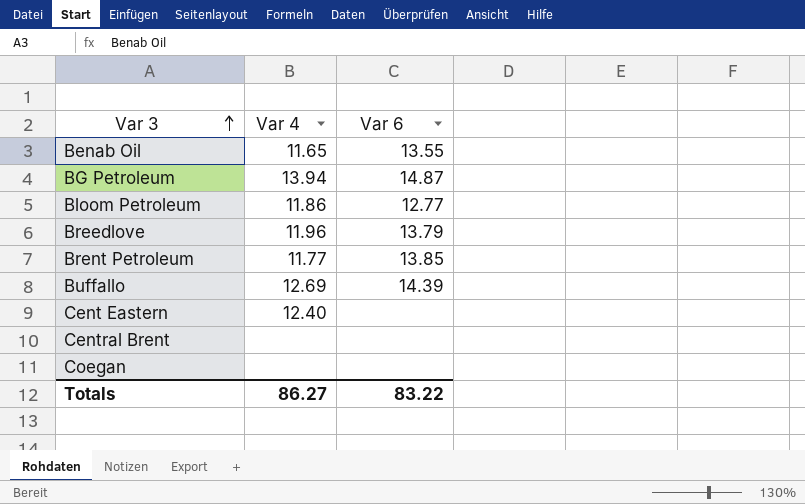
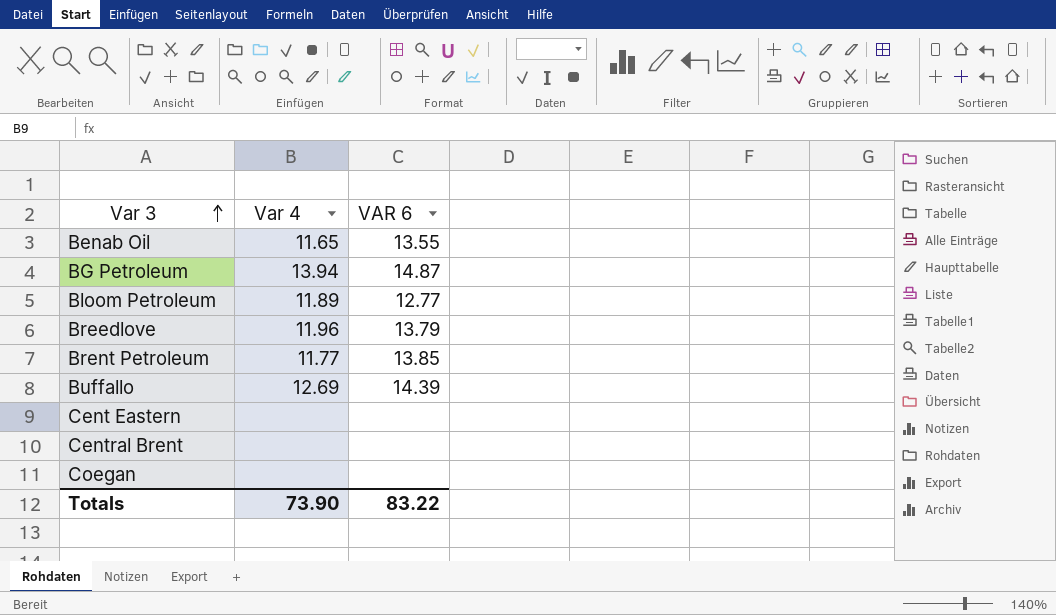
column name: Var 6 -> VAR 6
Bloom Petroleum | Var 4: 11.86 -> 11.89
Cent Eastern | Var 4: 12.40 -> none
Totals | Var 4: 86.27 -> 73.90

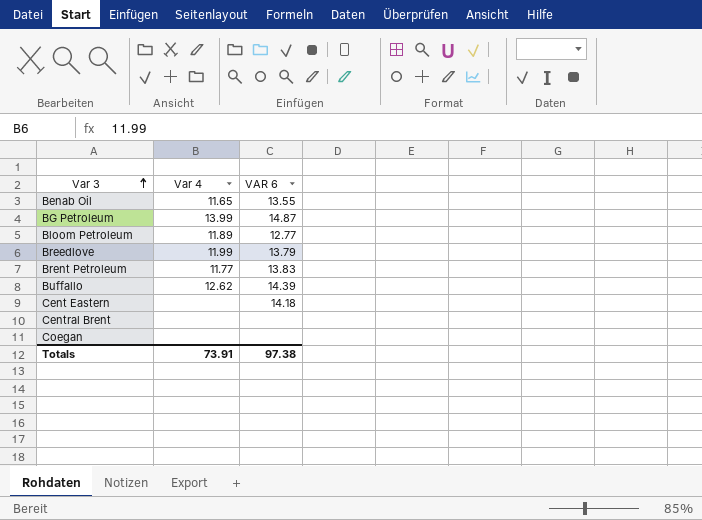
BG Petroleum | Var 4: 13.94 -> 13.99
Breedlove | Var 4: 11.96 -> 11.99
Brent Petroleum | VAR 6: 13.85 -> 13.83
Buffallo | Var 4: 12.69 -> 12.62
Cent Eastern | VAR 6: none -> 14.18
Totals | Var 4: 73.90 -> 73.91
Totals | VAR 6: 83.22 -> 97.38

